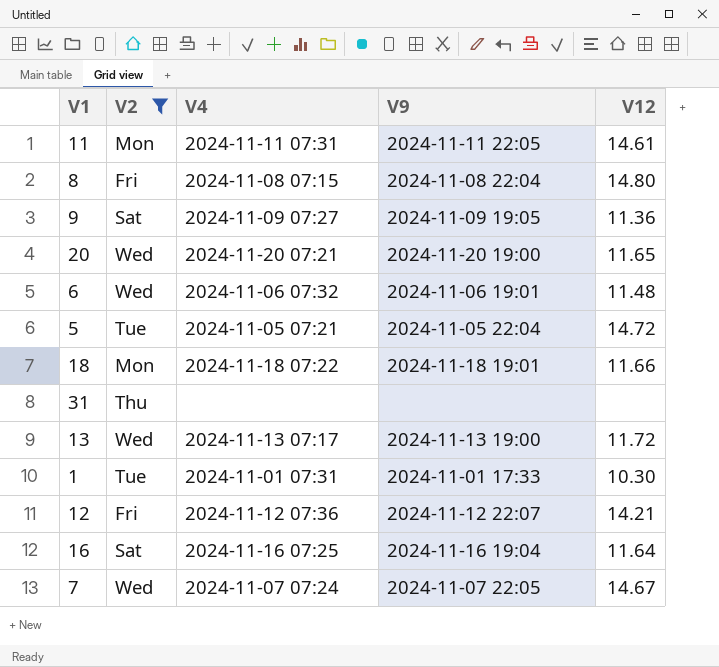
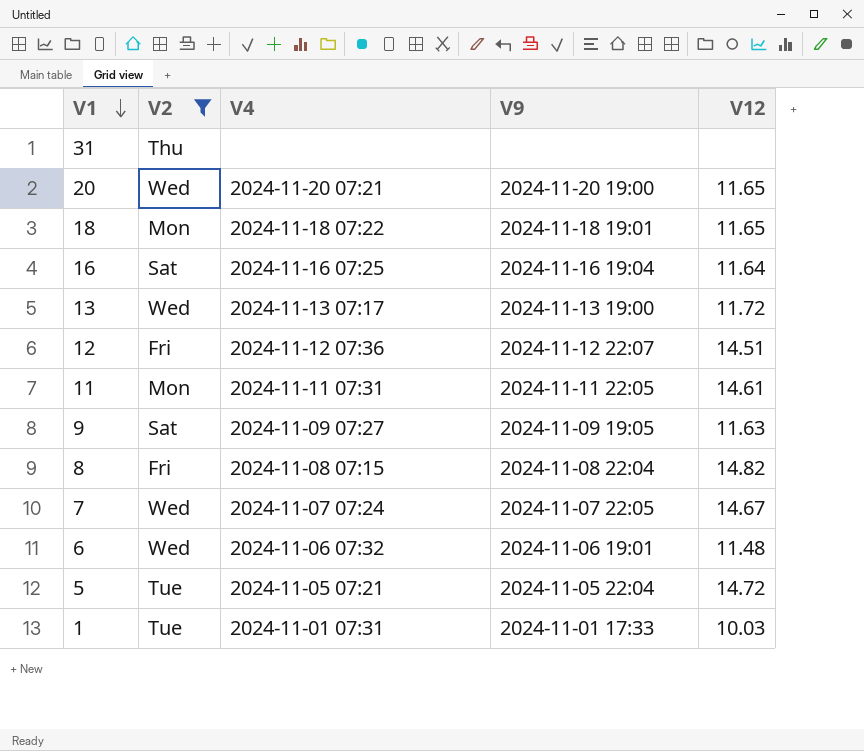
row order: none -> V1 descending
18 | V12: 11.66 -> 11.65
12 | V12: 14.21 -> 14.51
9 | V12: 11.36 -> 11.63
8 | V12: 14.80 -> 14.82
1 | V12: 10.30 -> 10.03

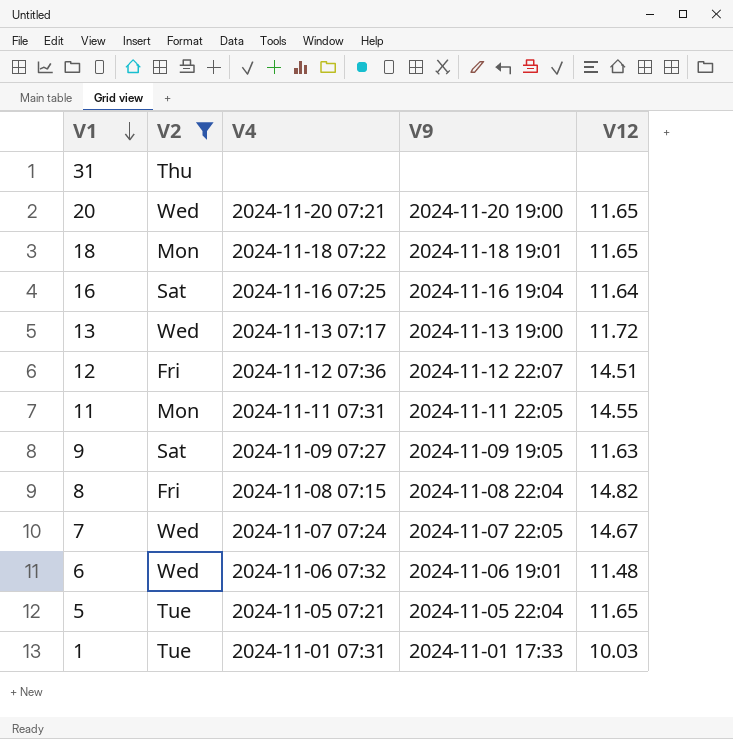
11 | V12: 14.61 -> 14.55
5 | V12: 14.72 -> 11.65

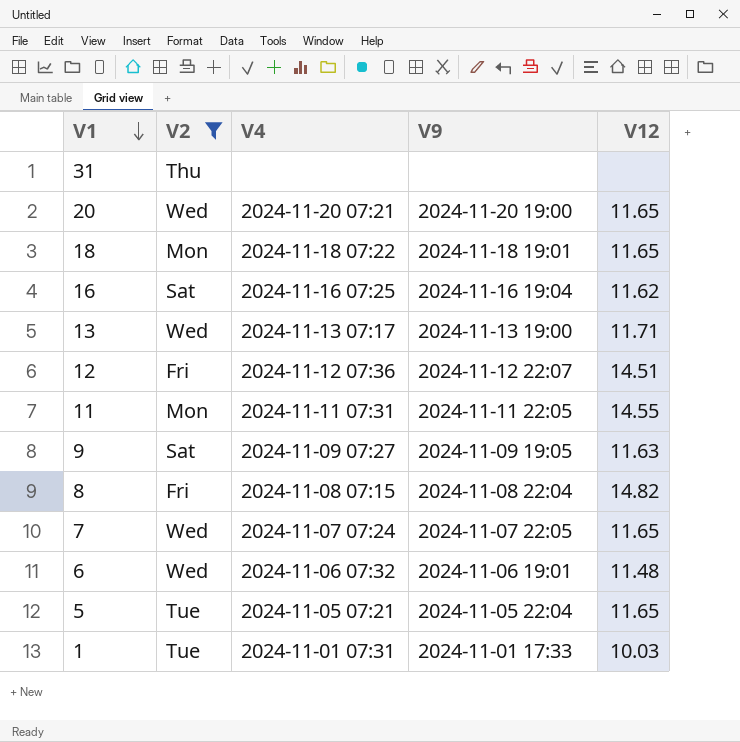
16 | V12: 11.64 -> 11.62
13 | V12: 11.72 -> 11.71
7 | V12: 14.67 -> 11.65

